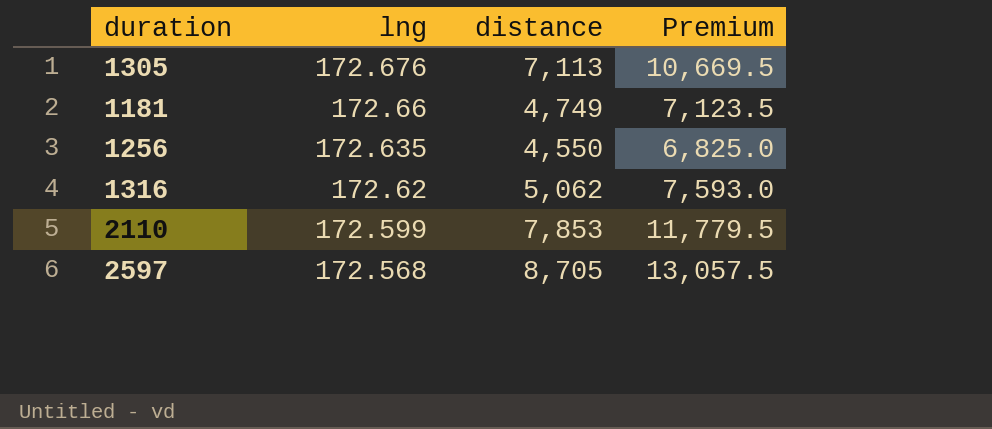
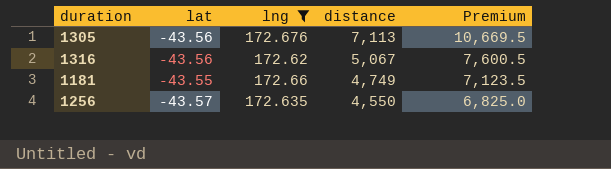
filter: none -> lng >= 172.62
row order: lng descending -> distance descending
column lat | position: none -> 2
1316 | distance: 5,062 -> 5,067
1316 | Premium: 7,593.0 -> 7,600.5

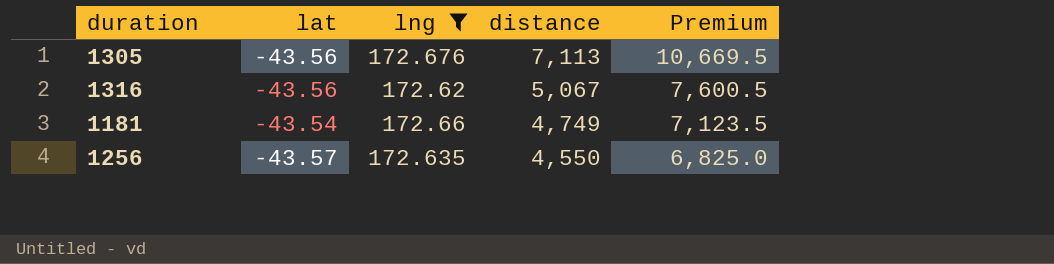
1181 | lat: -43.55 -> -43.54

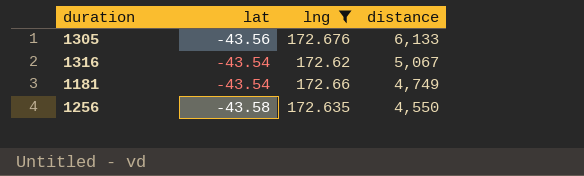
column Premium | formula: [distance] * 1.5 -> none
1305 | distance: 7,113 -> 6,133
1316 | lat: -43.56 -> -43.54
1256 | lat: -43.57 -> -43.58

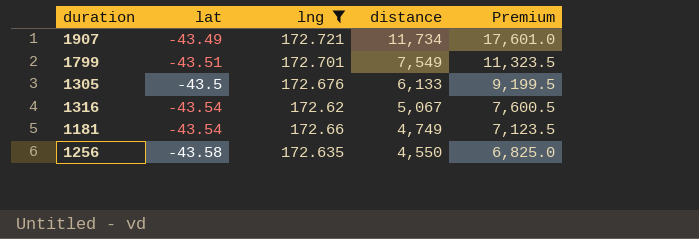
column Premium | formula: none -> [distance] * 1.5
row 1907: none -> -43.49 | 172.721 | 11,734 | 17,601.0
row 1799: none -> -43.51 | 172.701 | 7,549 | 11,323.5
1305 | lat: -43.56 -> -43.5

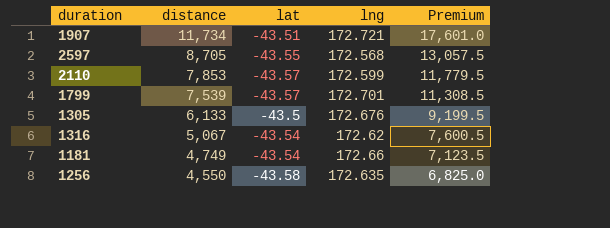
filter: lng >= 172.62 -> none
column distance | position: 4 -> 2
1907 | lat: -43.49 -> -43.51
1799 | distance: 7,549 -> 7,539
1799 | lat: -43.51 -> -43.57
1799 | Premium: 11,323.5 -> 11,308.5

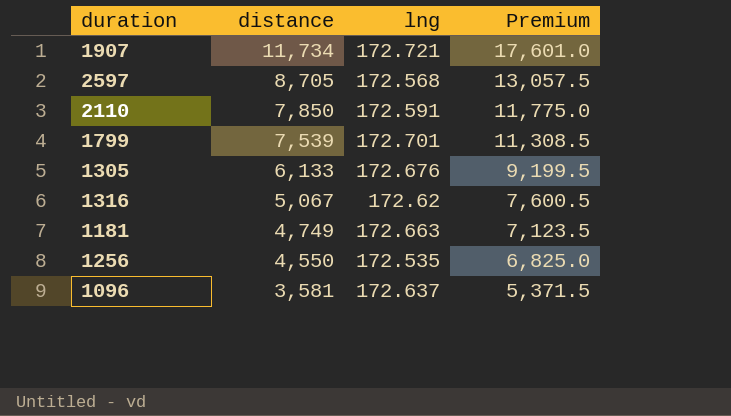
column lat | position: 3 -> none
2110 | distance: 7,853 -> 7,850
2110 | lng: 172.599 -> 172.591
2110 | Premium: 11,779.5 -> 11,775.0
1181 | lng: 172.66 -> 172.663
1256 | lng: 172.635 -> 172.535
row 1096: none -> 3,581 | 172.637 | 5,371.5

